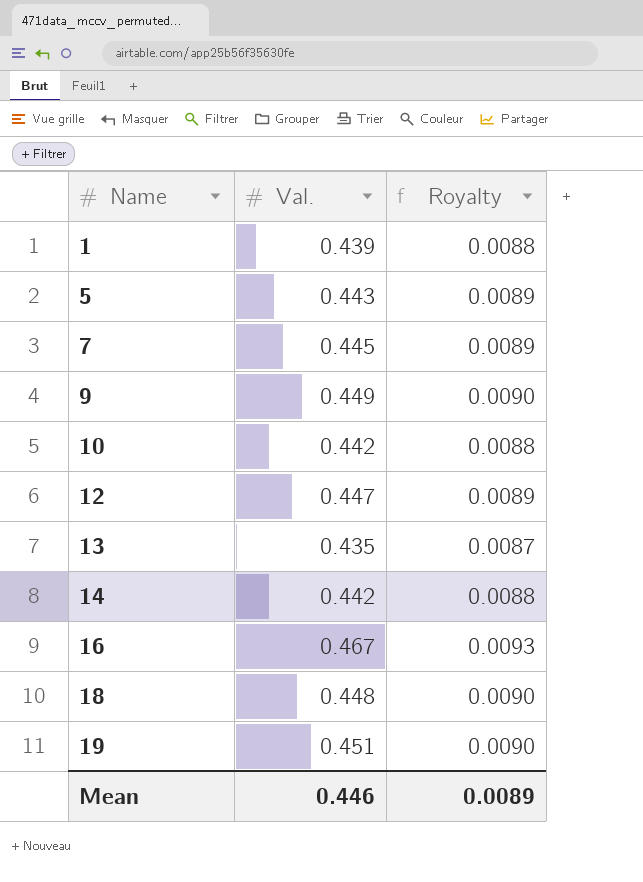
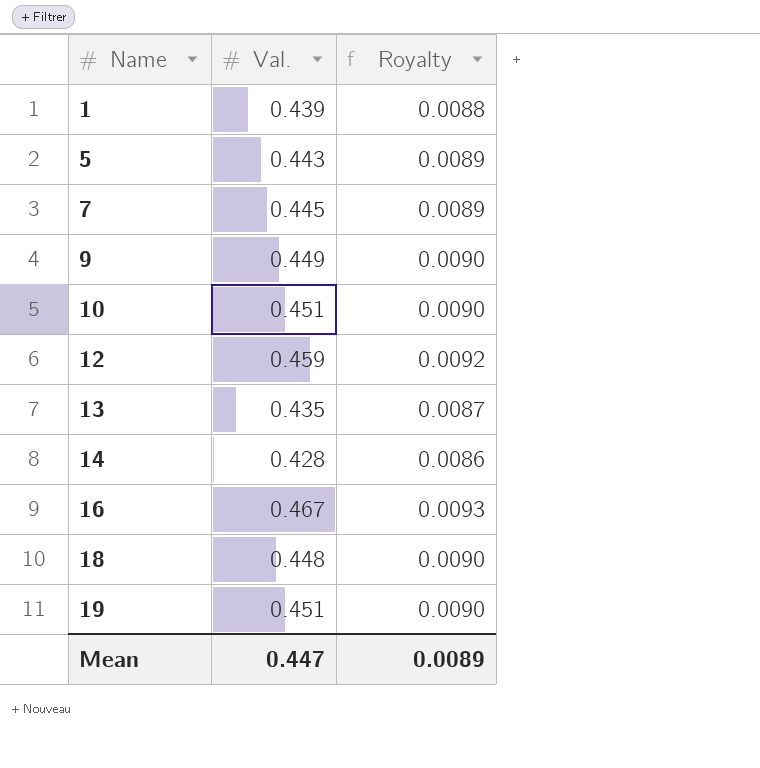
10 | Val.: 0.442 -> 0.451
10 | Royalty: 0.0088 -> 0.0090
12 | Val.: 0.447 -> 0.459
12 | Royalty: 0.0089 -> 0.0092
14 | Val.: 0.442 -> 0.428
14 | Royalty: 0.0088 -> 0.0086
Mean | Val.: 0.446 -> 0.447

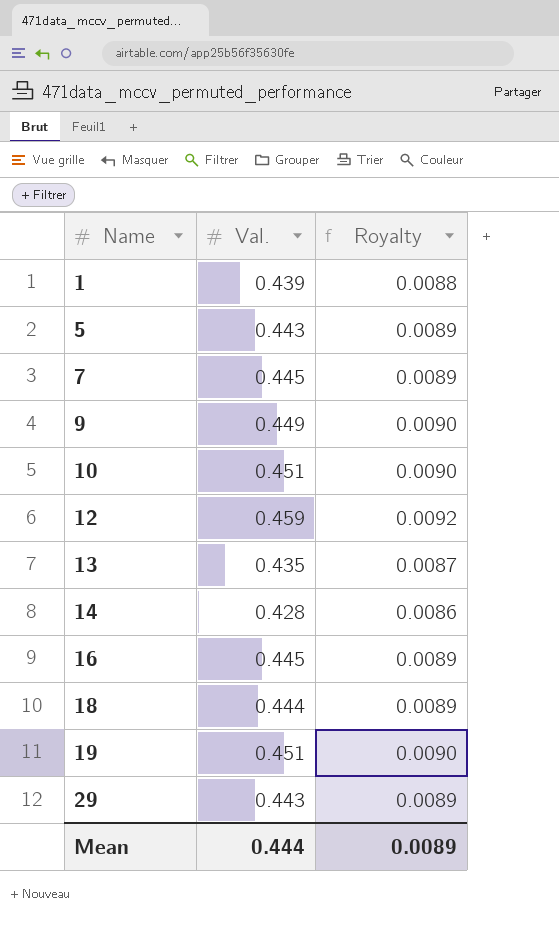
16 | Val.: 0.467 -> 0.445
16 | Royalty: 0.0093 -> 0.0089
18 | Val.: 0.448 -> 0.444
18 | Royalty: 0.0090 -> 0.0089
row 29: none -> 0.443 | 0.0089
Mean | Val.: 0.447 -> 0.444

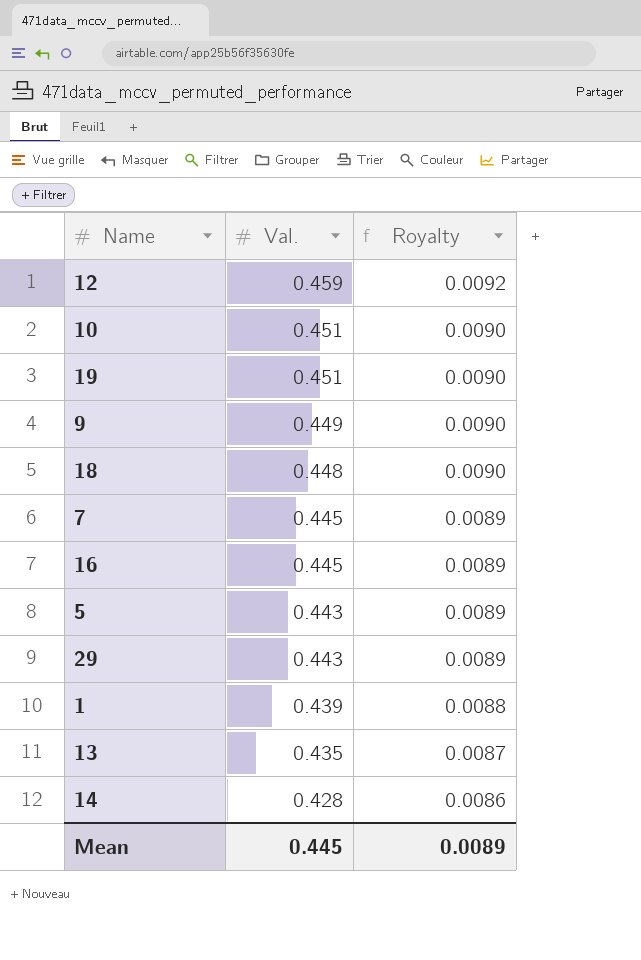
row order: Name ascending -> Val. descending
18 | Val.: 0.444 -> 0.448
18 | Royalty: 0.0089 -> 0.0090
Mean | Val.: 0.444 -> 0.445

